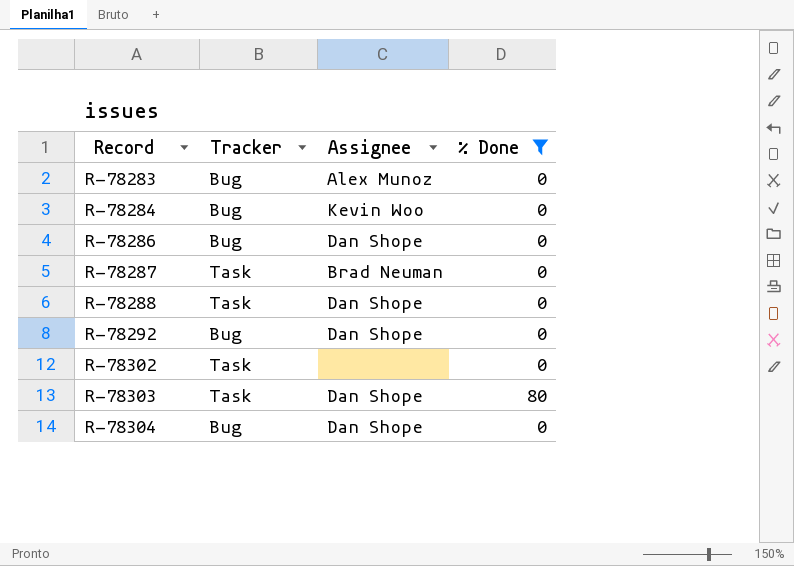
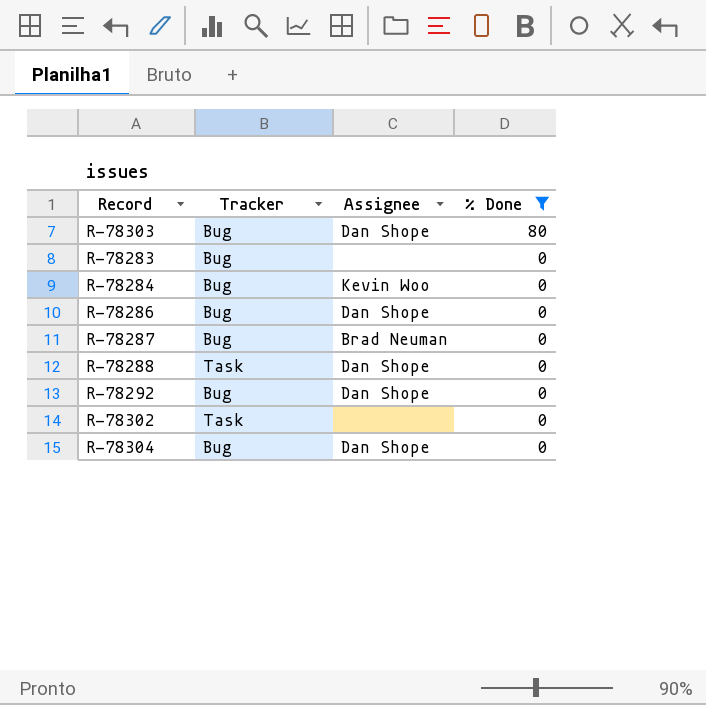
row order: Record ascending -> % Done descending
R-78303 | Tracker: Task -> Bug
R-78283 | Assignee: Alex Munoz -> none
R-78287 | Tracker: Task -> Bug

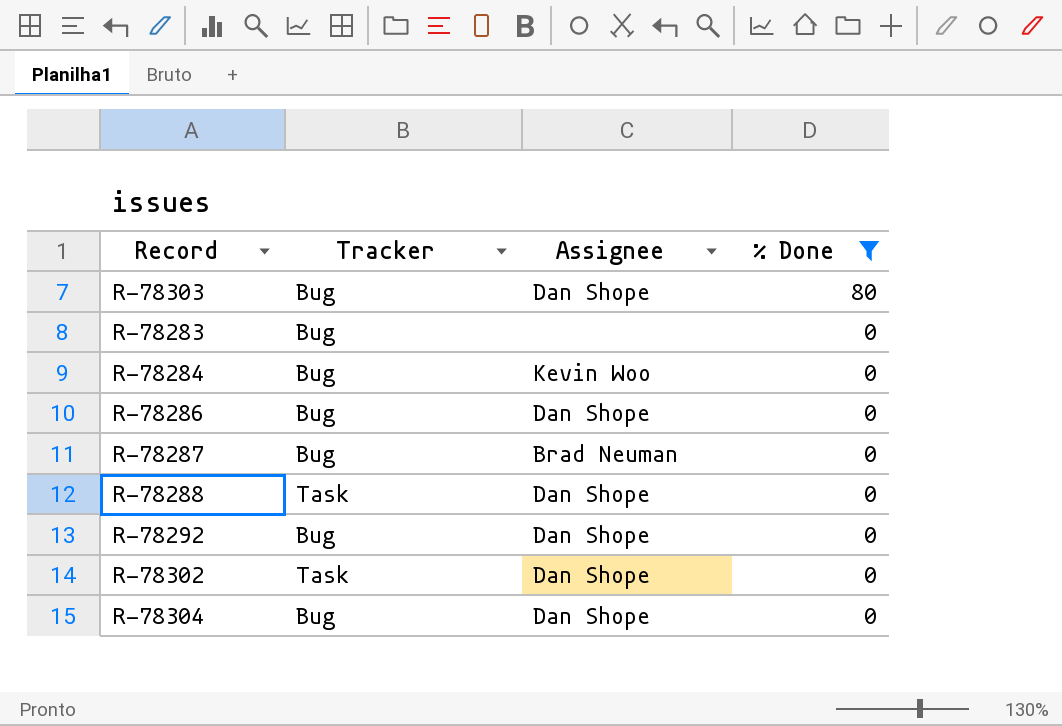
R-78302 | Assignee: none -> Dan Shope

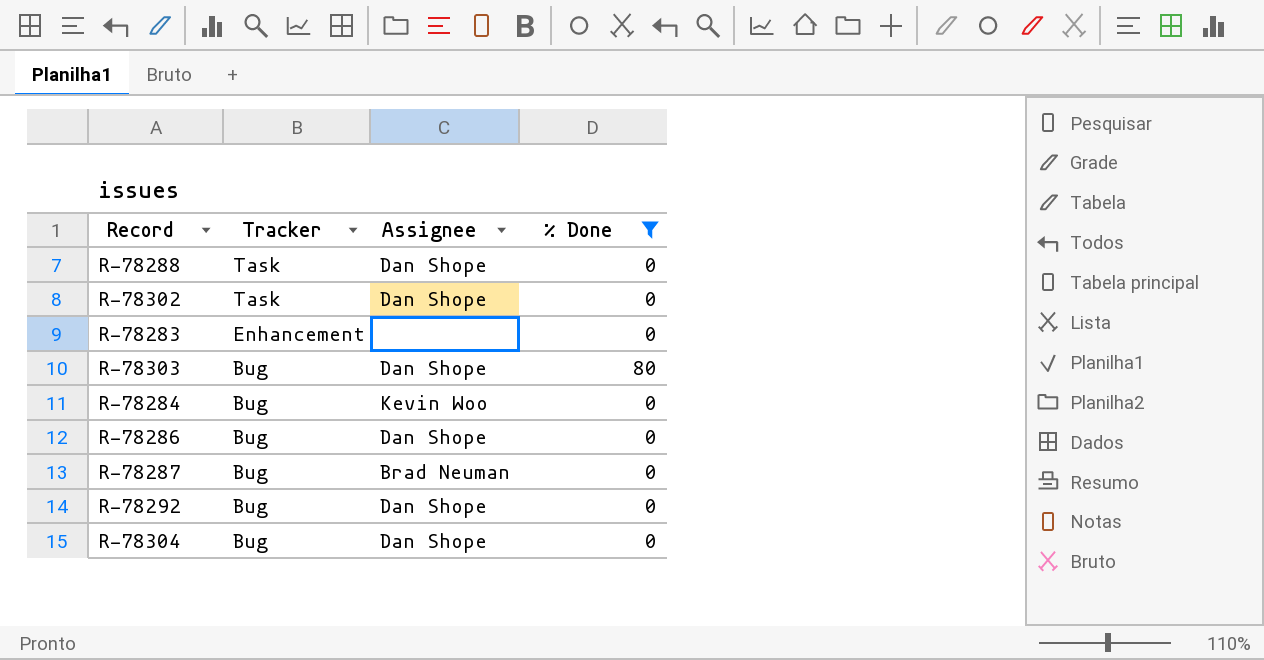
row order: % Done descending -> Tracker descending
R-78283 | Tracker: Bug -> Enhancement

